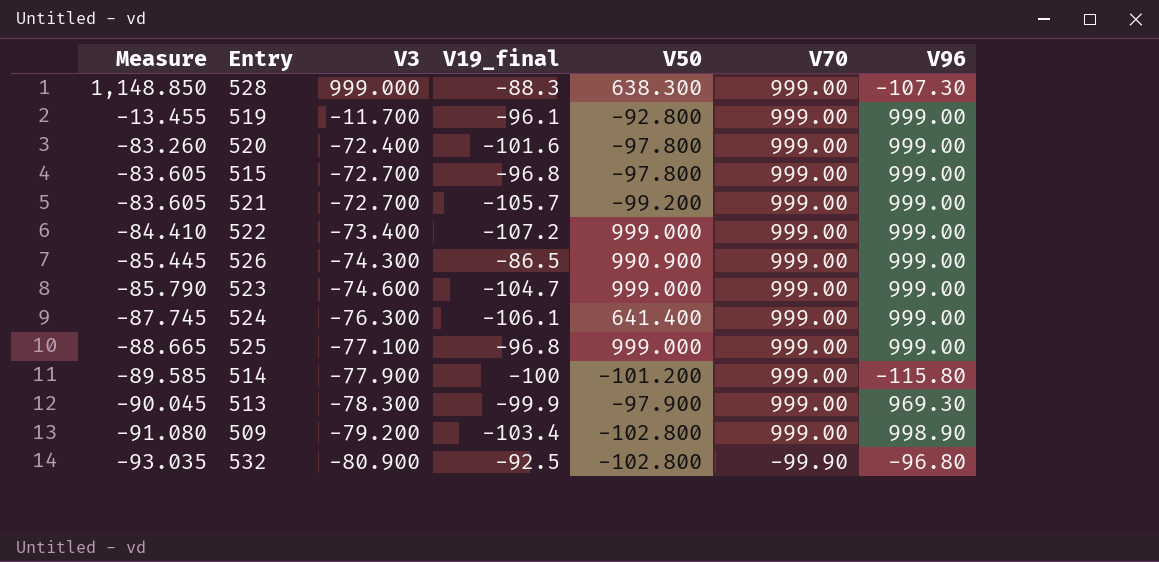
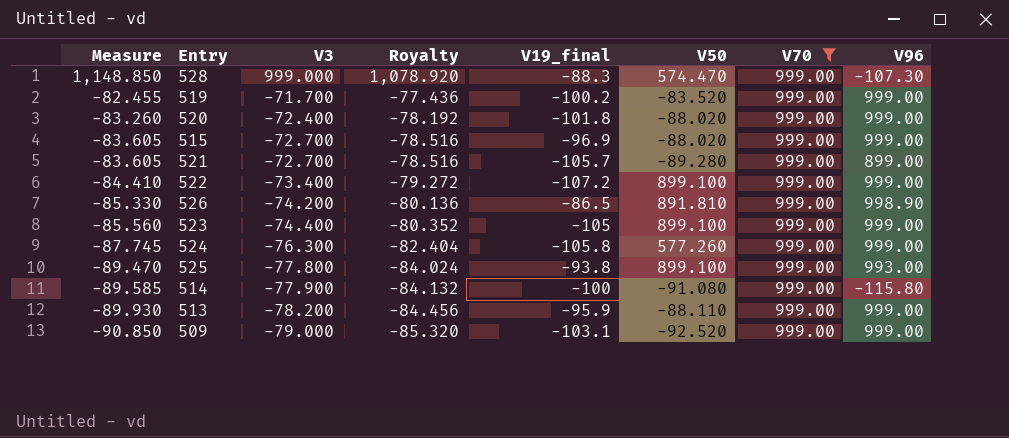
filter: none -> V70 = 999.00
column Royalty | formula: none -> [V3] * 1.08
528 | V50: 638.300 -> 574.470
519 | Measure: -13.455 -> -82.455
519 | V3: -11.700 -> -71.700
519 | V19_final: -96.1 -> -100.2
519 | V50: -92.800 -> -83.520
520 | V19_final: -101.6 -> -101.8
520 | V50: -97.800 -> -88.020
515 | V19_final: -96.8 -> -96.9
515 | V50: -97.800 -> -88.020
521 | V50: -99.200 -> -89.280
521 | V96: 999.00 -> 899.00
522 | V50: 999.000 -> 899.100
526 | Measure: -85.445 -> -85.330
526 | V3: -74.300 -> -74.200
526 | V50: 990.900 -> 891.810
526 | V96: 999.00 -> 998.90
523 | Measure: -85.790 -> -85.560
523 | V3: -74.600 -> -74.400
523 | V19_final: -104.7 -> -105
523 | V50: 999.000 -> 899.100
524 | V19_final: -106.1 -> -105.8
524 | V50: 641.400 -> 577.260
525 | Measure: -88.665 -> -89.470
525 | V3: -77.100 -> -77.800
525 | V19_final: -96.8 -> -93.8
525 | V50: 999.000 -> 899.100
525 | V96: 999.00 -> 993.00
514 | V50: -101.200 -> -91.080
513 | Measure: -90.045 -> -89.930
513 | V3: -78.300 -> -78.200
513 | V19_final: -99.9 -> -95.9
513 | V50: -97.900 -> -88.110
513 | V96: 969.30 -> 999.00
509 | Measure: -91.080 -> -90.850
509 | V3: -79.200 -> -79.000
509 | V19_final: -103.4 -> -103.1
509 | V50: -102.800 -> -92.520
509 | V96: 998.90 -> 999.00

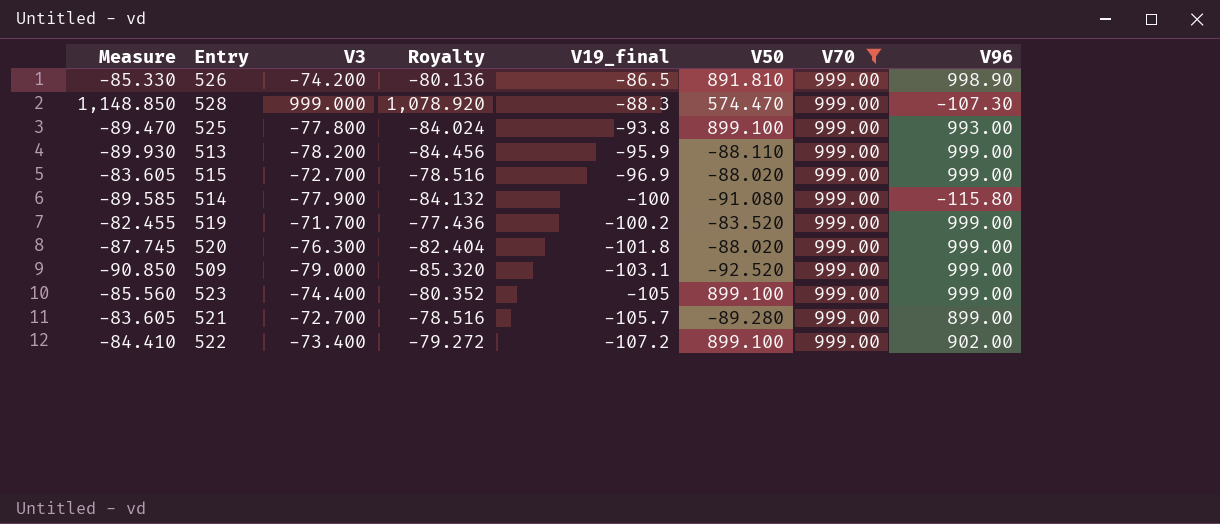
row order: Measure descending -> V19_final descending
row 524: -87.745 | -76.300 | -82.404 | -105.8 | 577.260 | 999.00 | 999.00 -> none
520 | Measure: -83.260 -> -87.745
520 | V3: -72.400 -> -76.300
520 | Royalty: -78.192 -> -82.404
522 | V96: 999.00 -> 902.00

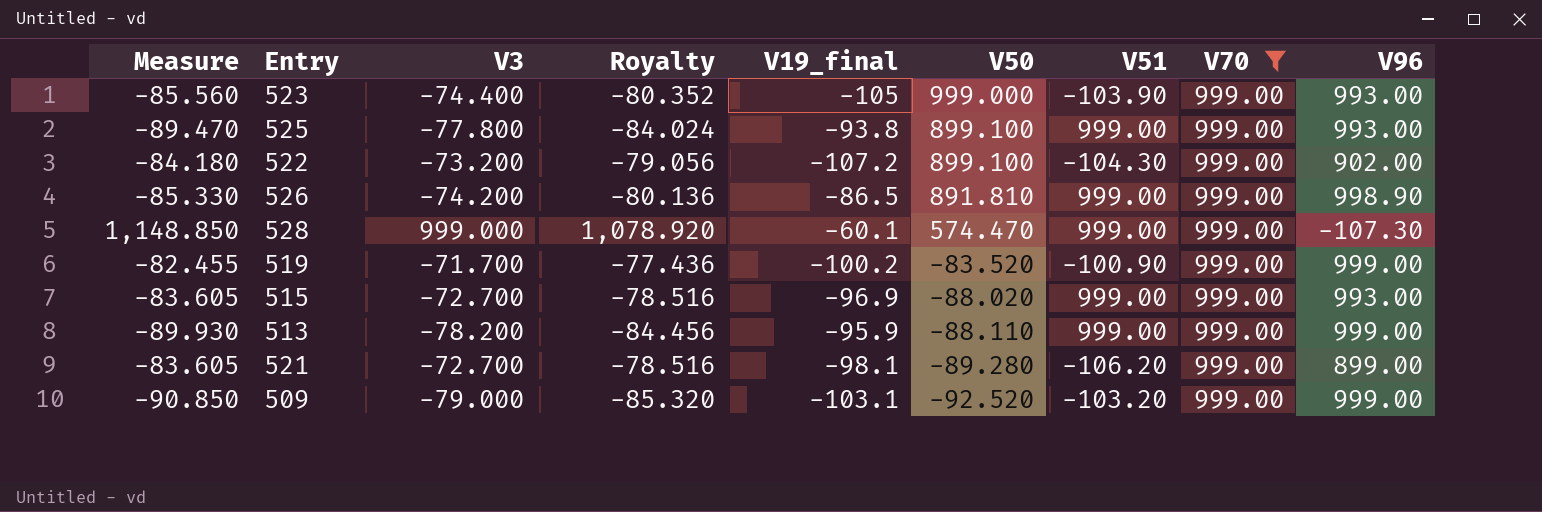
row order: V19_final descending -> V50 descending
column V51 | position: none -> 7
row 514: -89.585 | -77.900 | -84.132 | -100 | -91.080 | 999.00 | -115.80 -> none
row 520: -87.745 | -76.300 | -82.404 | -101.8 | -88.020 | 999.00 | 999.00 -> none
523 | V50: 899.100 -> 999.000
523 | V96: 999.00 -> 993.00
522 | Measure: -84.410 -> -84.180
522 | V3: -73.400 -> -73.200
522 | Royalty: -79.272 -> -79.056
528 | V19_final: -88.3 -> -60.1
515 | V96: 999.00 -> 993.00
521 | V19_final: -105.7 -> -98.1

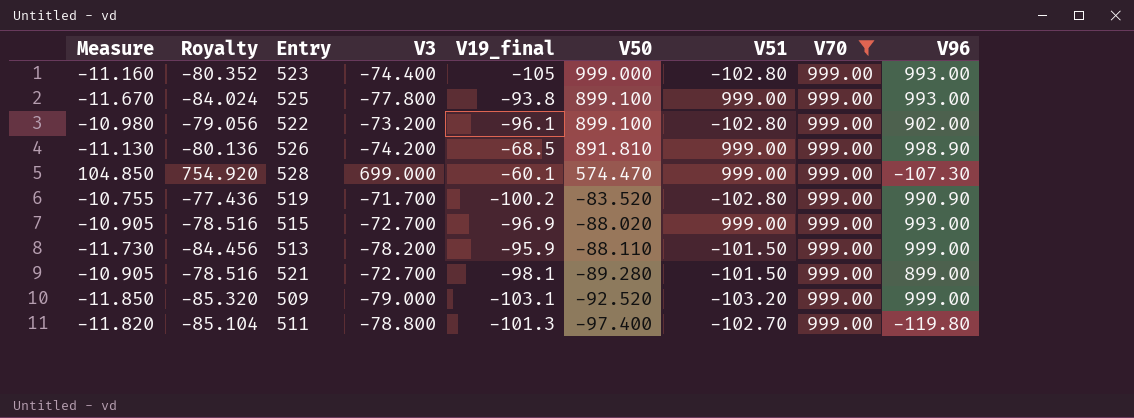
column Measure | formula: [V3] * 1.15 -> [V3] * 0.15
column Royalty | position: 4 -> 2
523 | V51: -103.90 -> -102.80
522 | V19_final: -107.2 -> -96.1
522 | V51: -104.30 -> -102.80
526 | V19_final: -86.5 -> -68.5
528 | Royalty: 1,078.920 -> 754.920
528 | V3: 999.000 -> 699.000
519 | V51: -100.90 -> -102.80
519 | V96: 999.00 -> 990.90
513 | V51: 999.00 -> -101.50
521 | V51: -106.20 -> -101.50
row 511: none -> -11.820 | -85.104 | -78.800 | -101.3 | -97.400 | -102.70 | 999.00 | -119.80

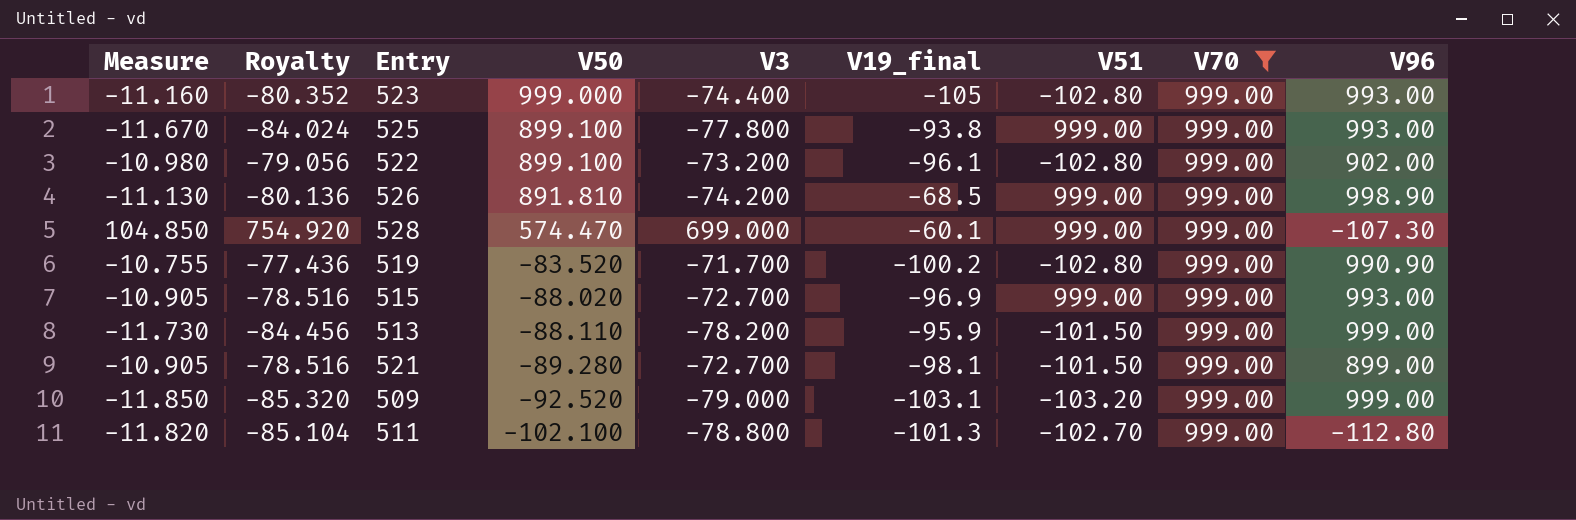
column V50 | position: 6 -> 4
511 | V50: -97.400 -> -102.100
511 | V96: -119.80 -> -112.80

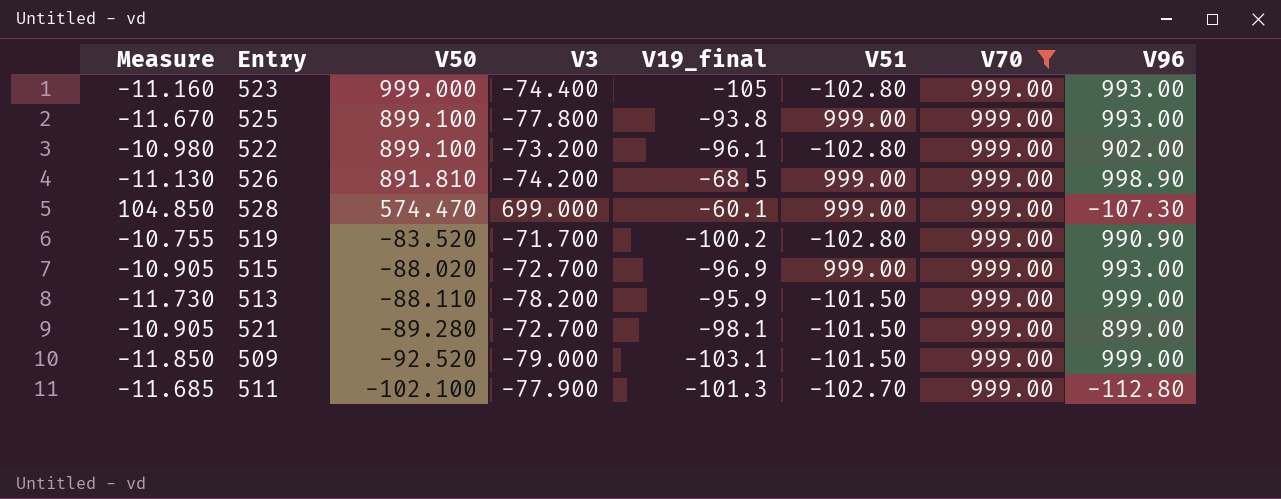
column Royalty | formula: [V3] * 1.08 -> none
509 | V51: -103.20 -> -101.50
511 | Measure: -11.820 -> -11.685
511 | V3: -78.800 -> -77.900

